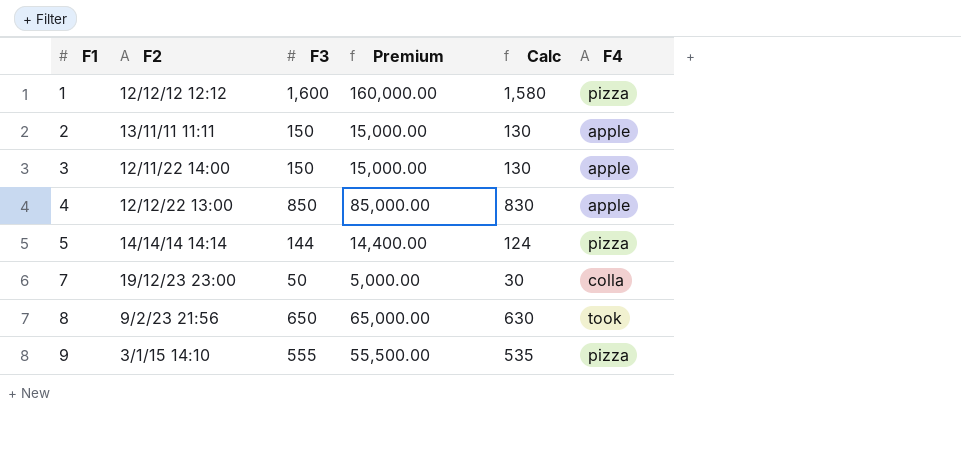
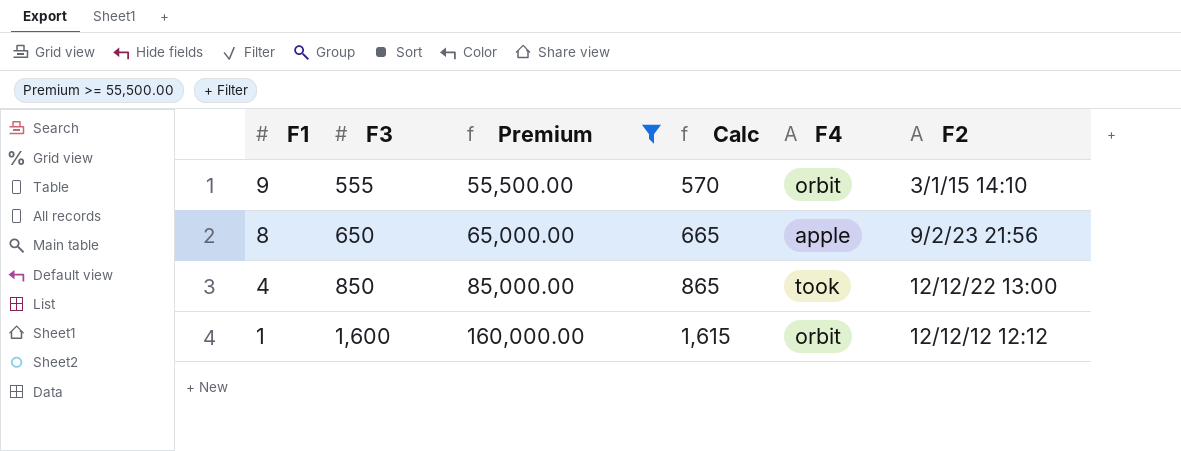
filter: none -> Premium >= 55,500.00
row order: F1 ascending -> F1 descending
column Calc | formula: [F3] - 20 -> [F3] + 15
column F2 | position: 2 -> 6
9 | F4: pizza -> orbit
8 | F4: took -> apple
4 | F4: apple -> took
1 | F4: pizza -> orbit

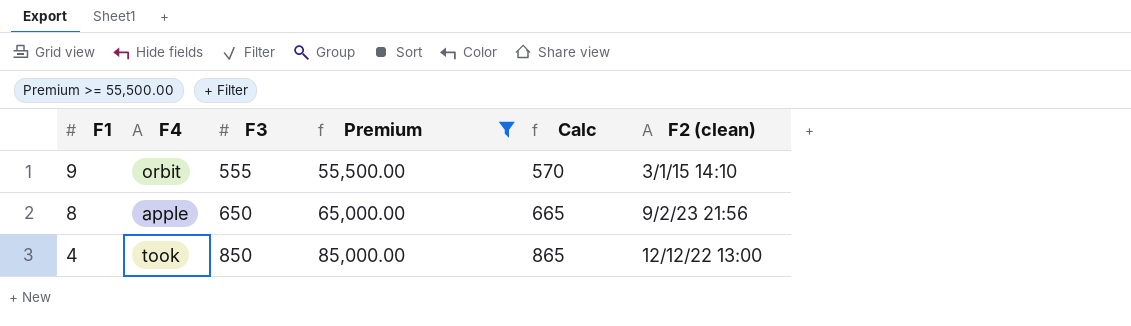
column F4 | position: 5 -> 2
column name: F2 -> F2 (clean)
row 1: 1,600 | 160,000.00 | 1,615 | orbit | 12/12/12 12:12 -> none

